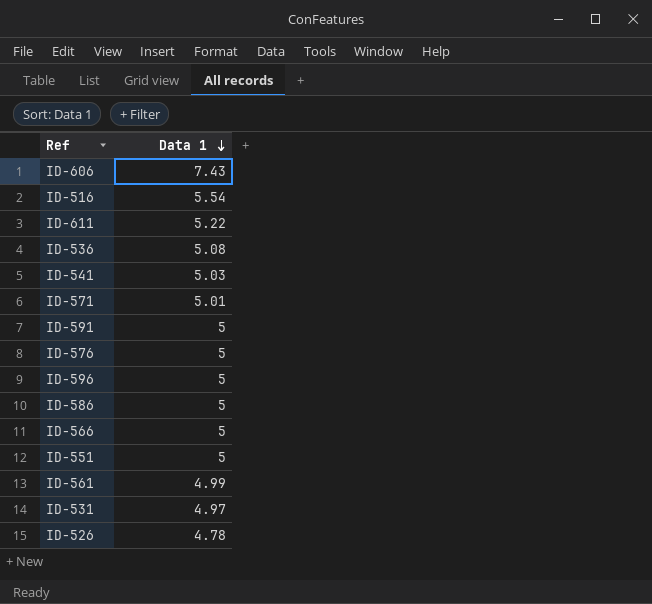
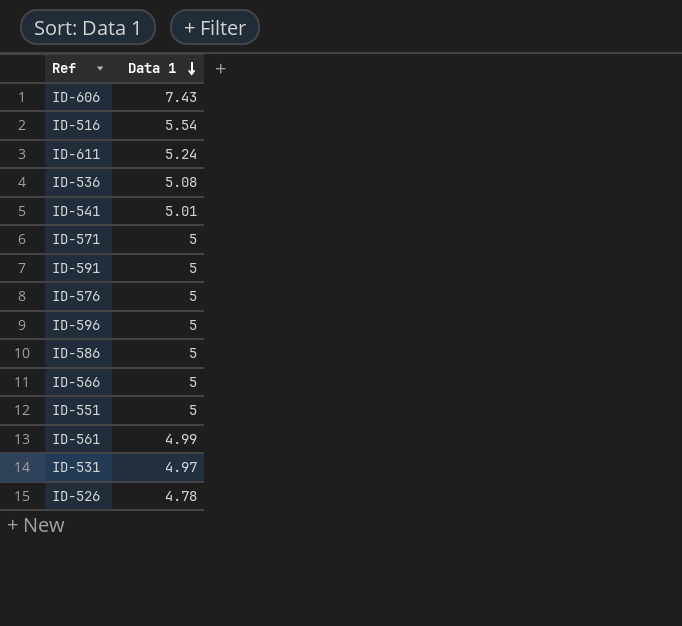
ID-611 | Data 1: 5.22 -> 5.24
ID-541 | Data 1: 5.03 -> 5.01
ID-571 | Data 1: 5.01 -> 5

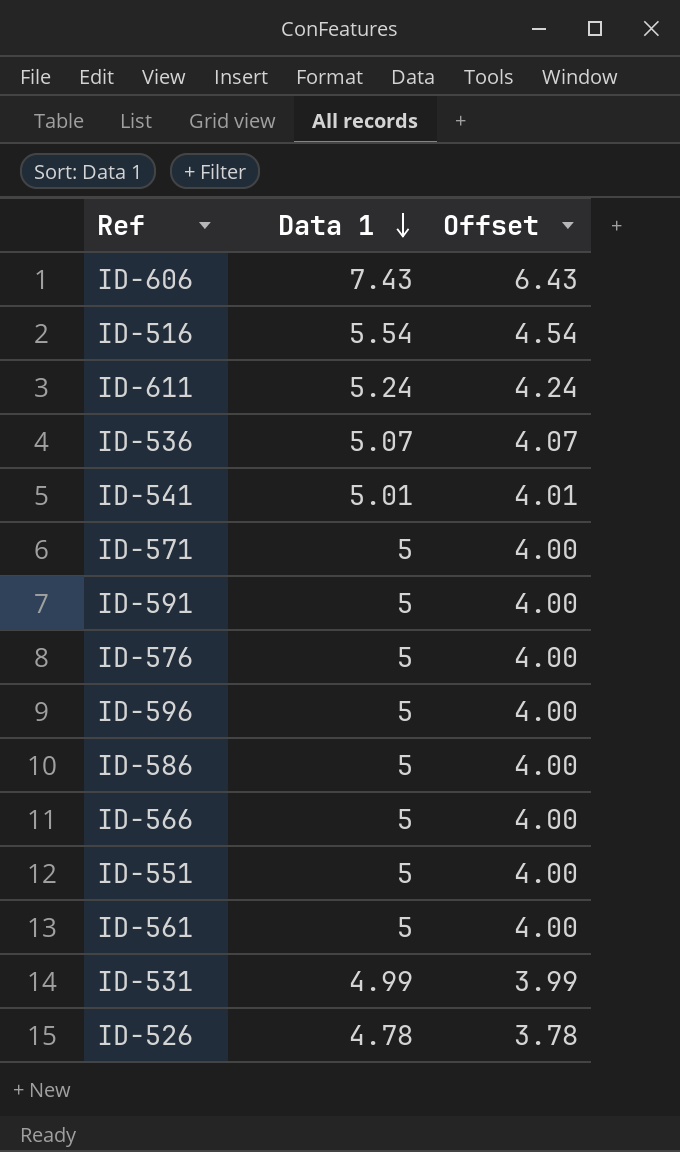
column Offset | formula: none -> [Data 1] - 1
ID-536 | Data 1: 5.08 -> 5.07
ID-561 | Data 1: 4.99 -> 5
ID-531 | Data 1: 4.97 -> 4.99

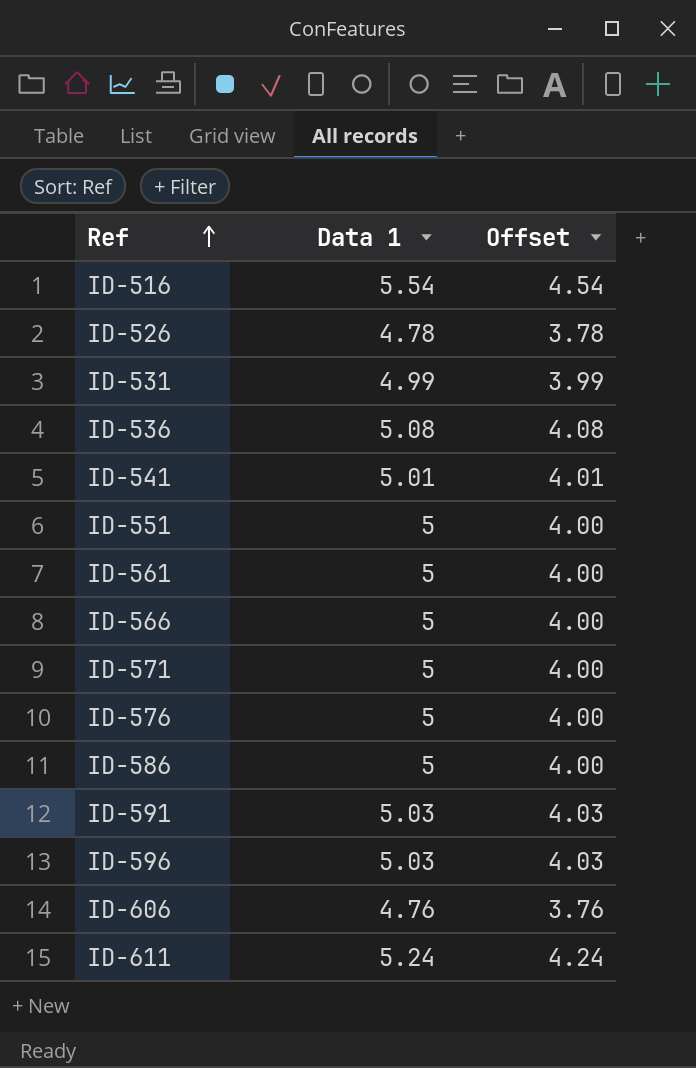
row order: Data 1 descending -> Ref ascending
ID-536 | Data 1: 5.07 -> 5.08
ID-536 | Offset: 4.07 -> 4.08
ID-591 | Data 1: 5 -> 5.03
ID-591 | Offset: 4.00 -> 4.03
ID-596 | Data 1: 5 -> 5.03
ID-596 | Offset: 4.00 -> 4.03
ID-606 | Data 1: 7.43 -> 4.76
ID-606 | Offset: 6.43 -> 3.76

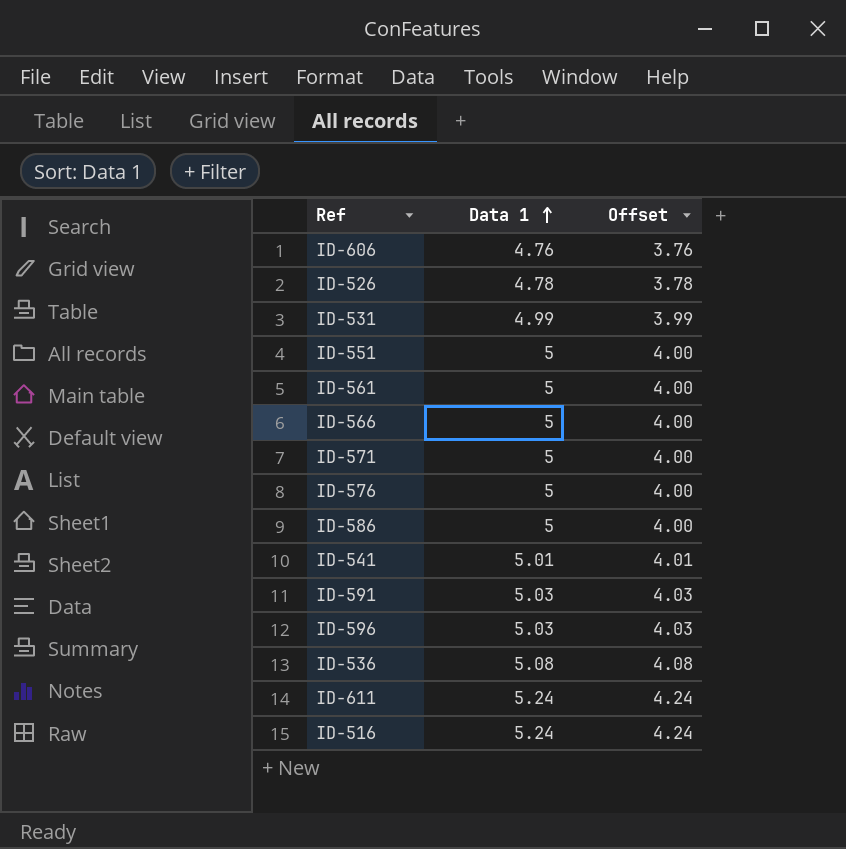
row order: Ref ascending -> Data 1 ascending
ID-516 | Data 1: 5.54 -> 5.24
ID-516 | Offset: 4.54 -> 4.24

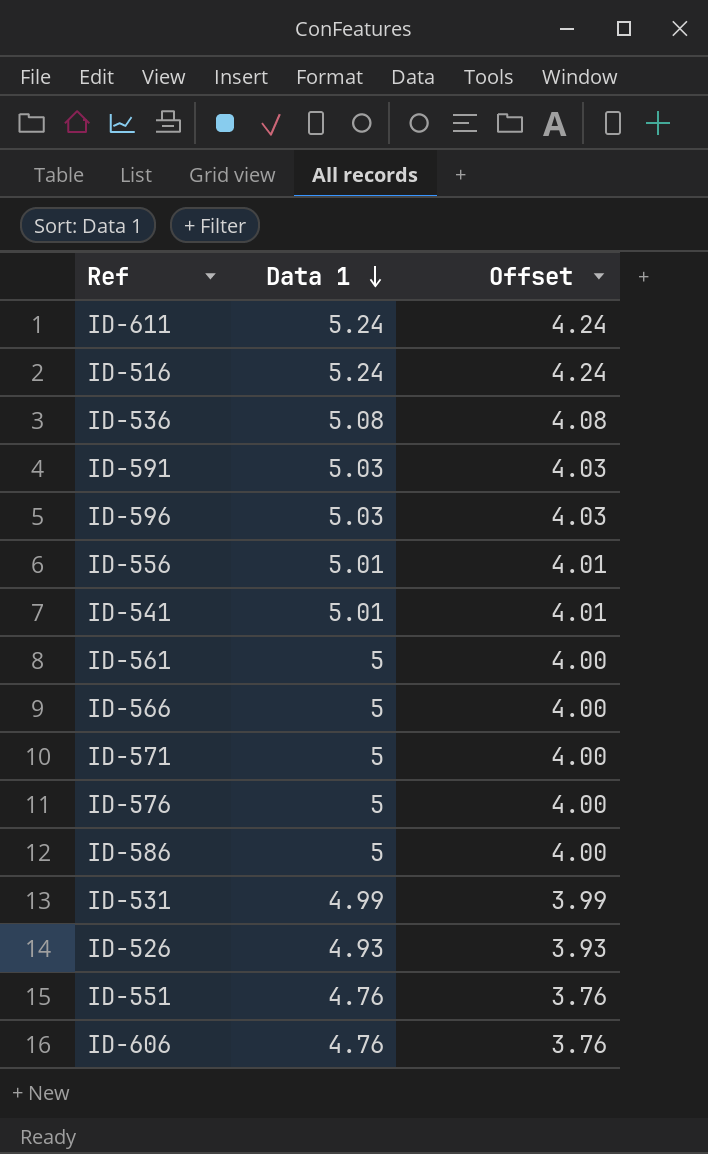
row order: Data 1 ascending -> Data 1 descending
row ID-556: none -> 5.01 | 4.01
ID-526 | Data 1: 4.78 -> 4.93
ID-526 | Offset: 3.78 -> 3.93
ID-551 | Data 1: 5 -> 4.76
ID-551 | Offset: 4.00 -> 3.76

